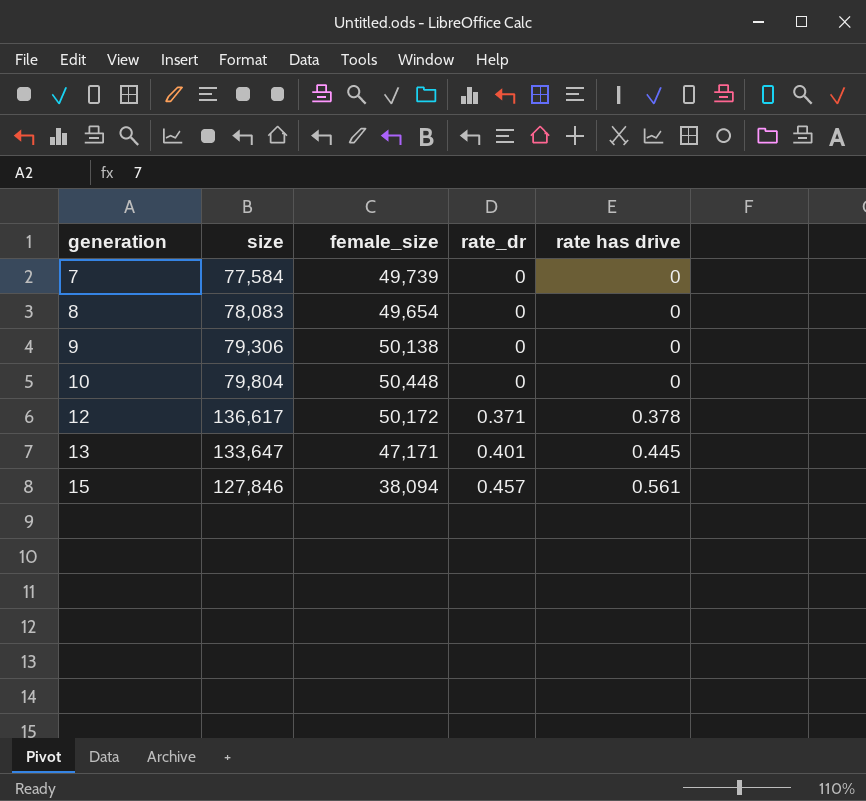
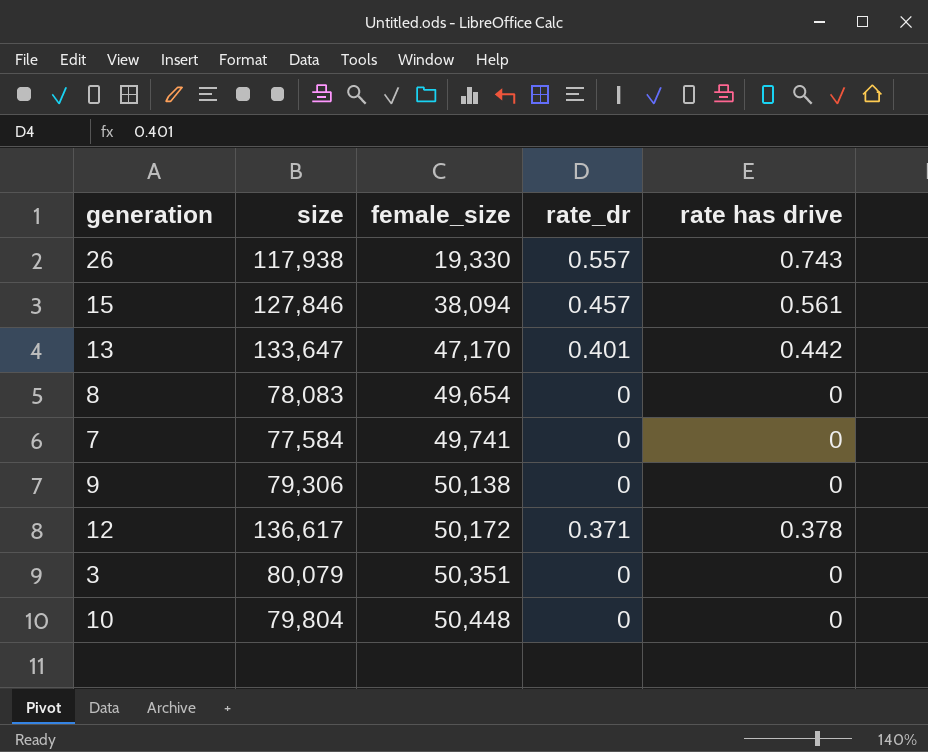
row order: generation ascending -> female_size ascending
row 26: none -> 117,938 | 19,330 | 0.557 | 0.743
13 | female_size: 47,171 -> 47,170
13 | rate has drive: 0.445 -> 0.442
7 | female_size: 49,739 -> 49,741
row 3: none -> 80,079 | 50,351 | 0 | 0

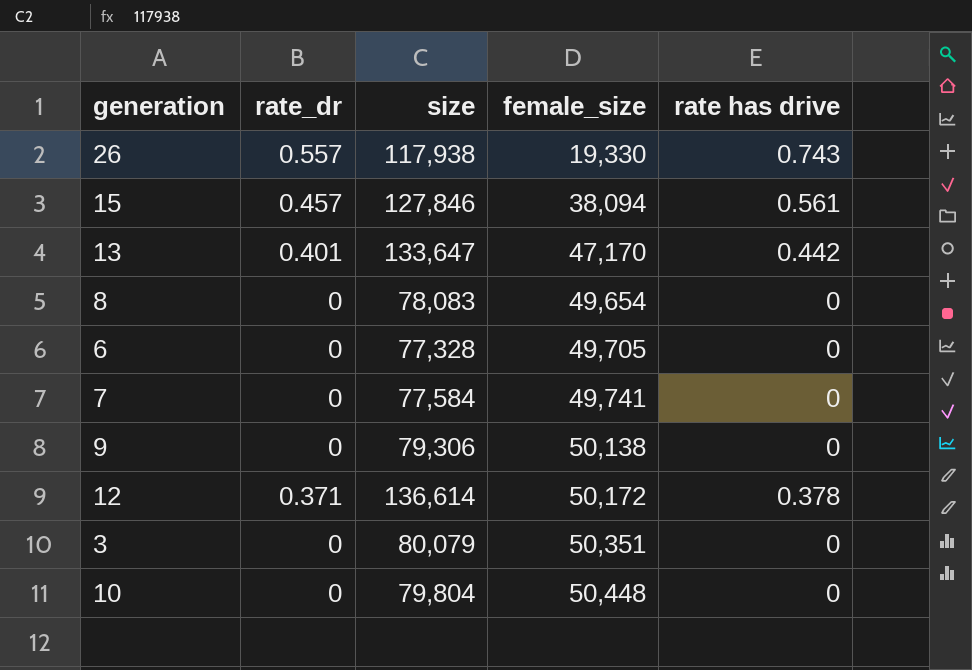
column rate_dr | position: 4 -> 2
row 6: none -> 0 | 77,328 | 49,705 | 0
12 | size: 136,617 -> 136,614

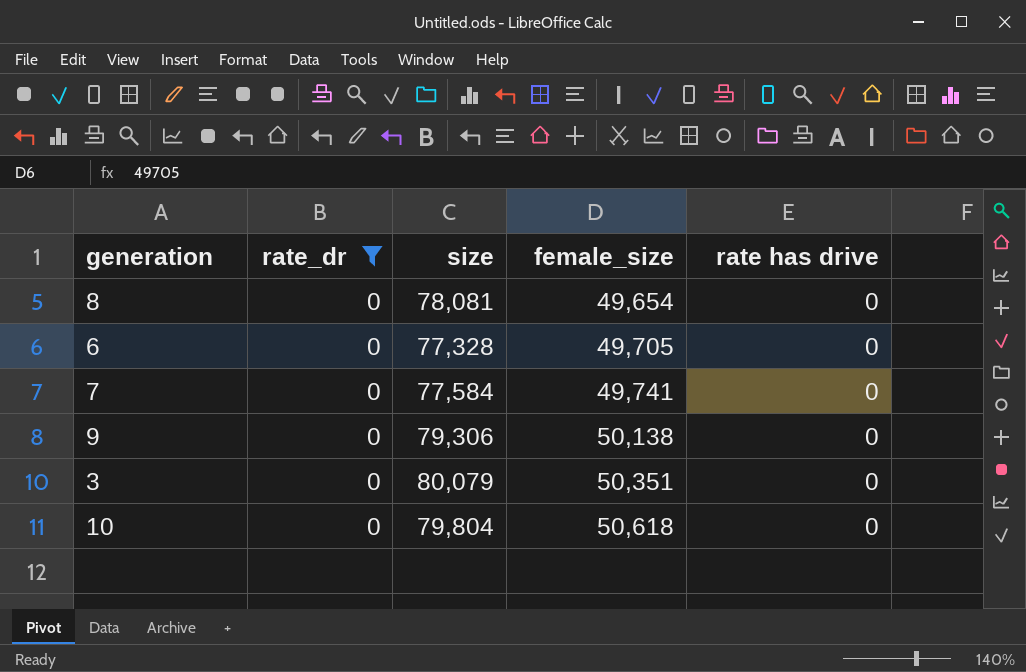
filter: none -> rate_dr = 0
8 | size: 78,083 -> 78,081
10 | female_size: 50,448 -> 50,618

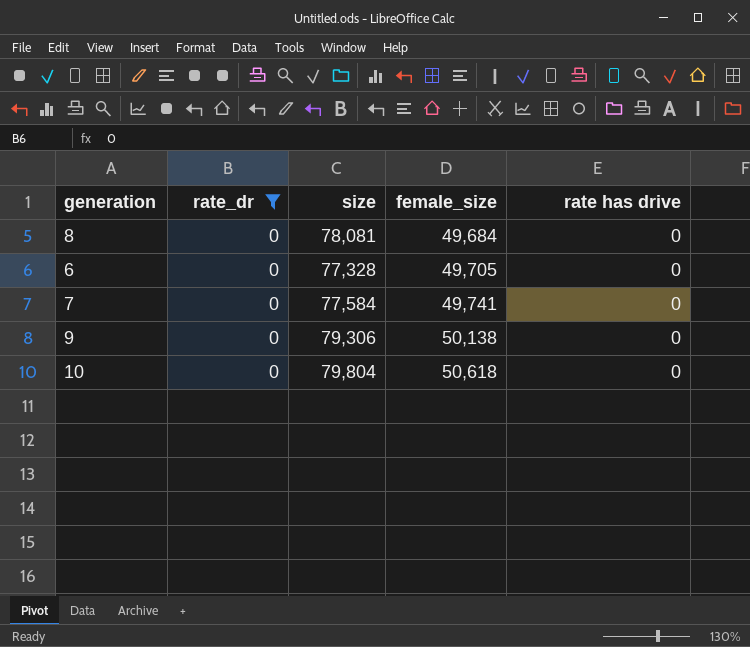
row 3: 0 | 80,079 | 50,351 | 0 -> none
8 | female_size: 49,654 -> 49,684

